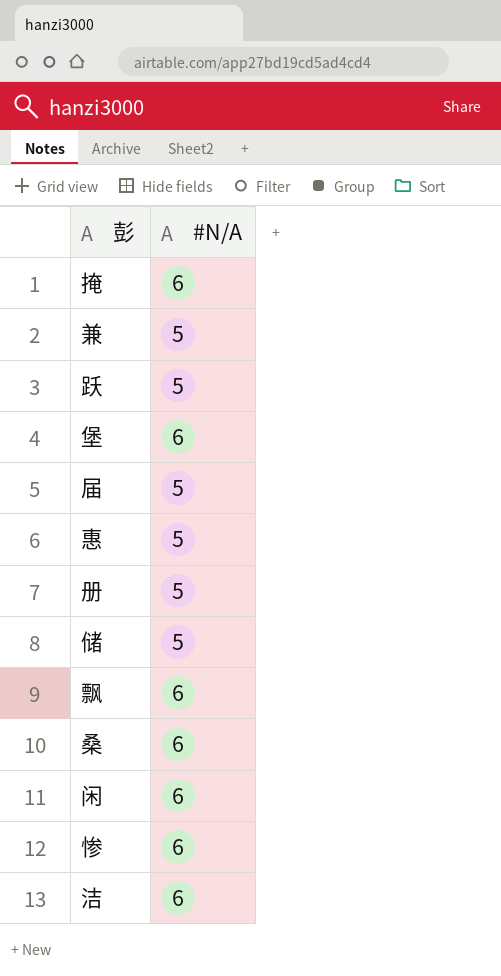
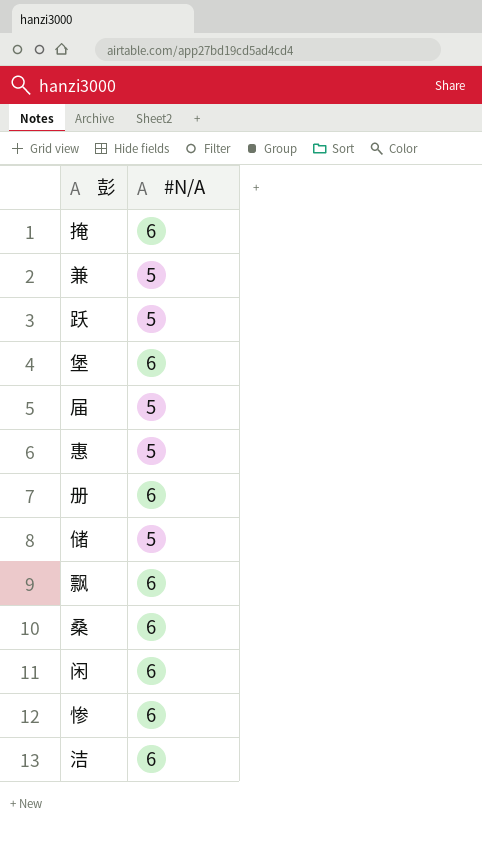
册 | #N/A: 5 -> 6

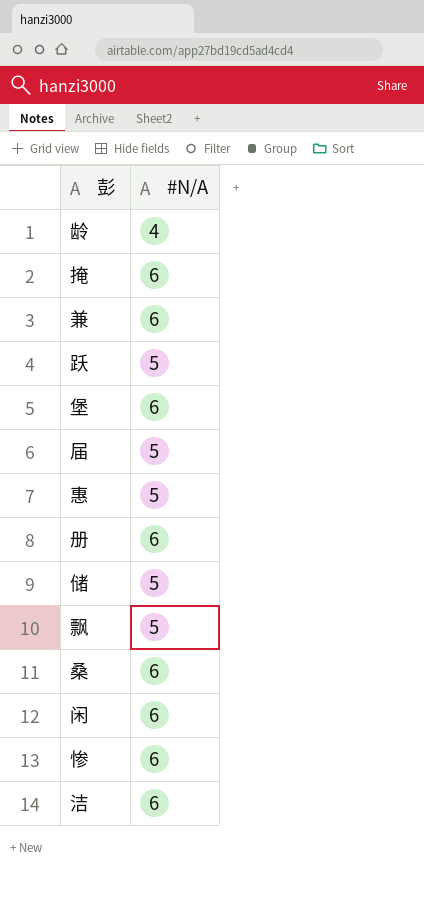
row 龄: none -> 4
兼 | #N/A: 5 -> 6
飘 | #N/A: 6 -> 5

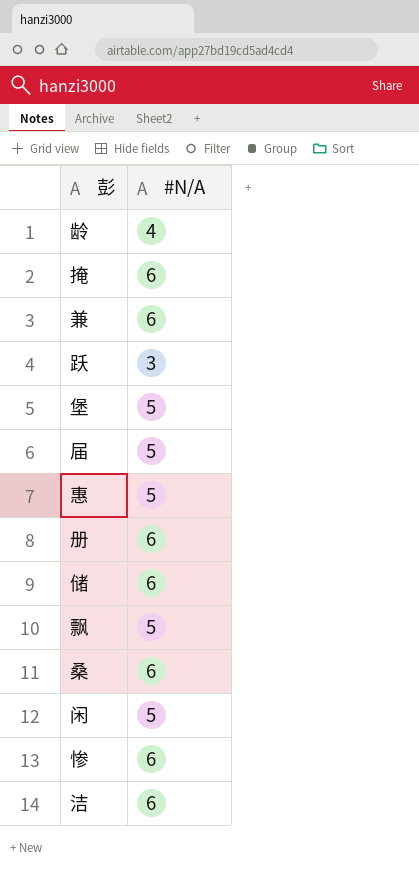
跃 | #N/A: 5 -> 3
堡 | #N/A: 6 -> 5
储 | #N/A: 5 -> 6
闲 | #N/A: 6 -> 5

